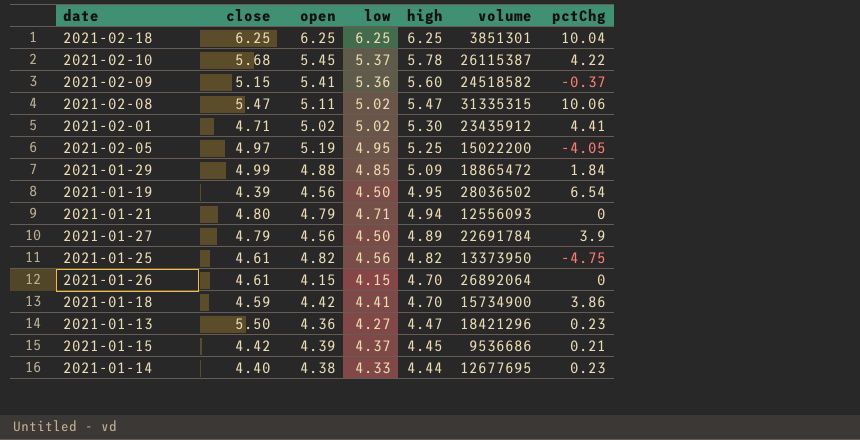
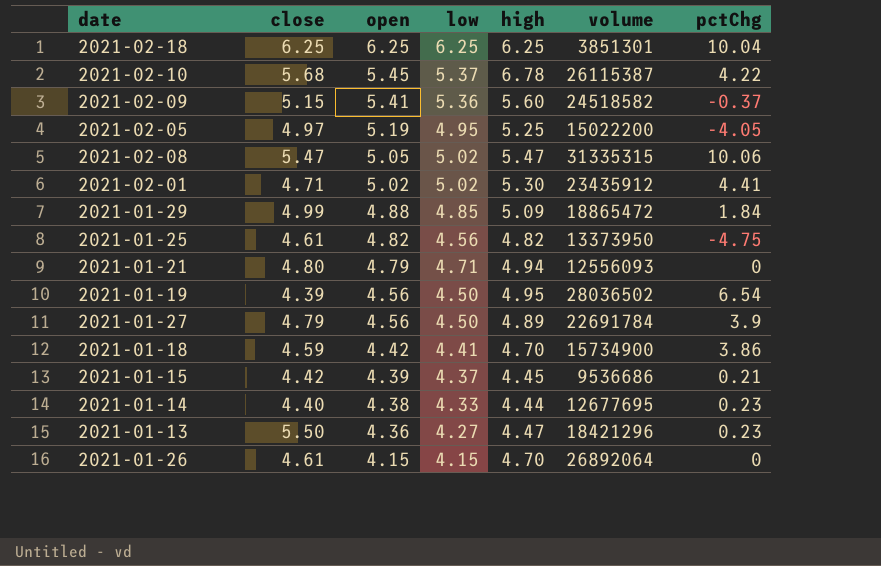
row order: high descending -> open descending
2021-02-10 | high: 5.78 -> 6.78
2021-02-08 | open: 5.11 -> 5.05

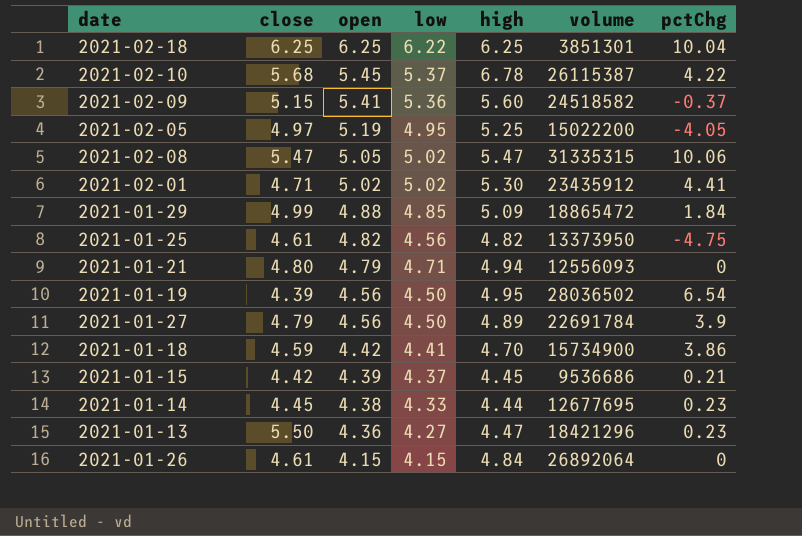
2021-02-18 | low: 6.25 -> 6.22
2021-01-14 | close: 4.40 -> 4.45
2021-01-26 | high: 4.70 -> 4.84

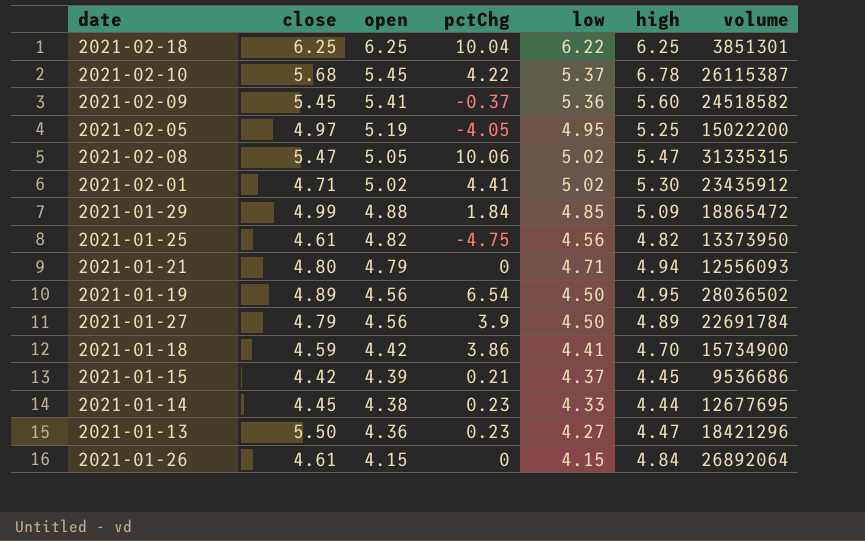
column pctChg | position: 7 -> 4
2021-02-09 | close: 5.15 -> 5.45
2021-01-19 | close: 4.39 -> 4.89

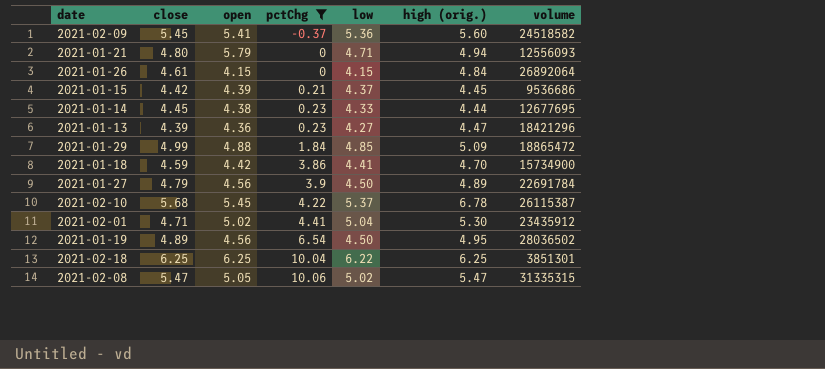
filter: none -> pctChg >= -0.37
row order: open descending -> pctChg ascending
column name: high -> high (orig.)
2021-01-21 | open: 4.79 -> 5.79
2021-01-13 | close: 5.50 -> 4.39
2021-02-01 | low: 5.02 -> 5.04

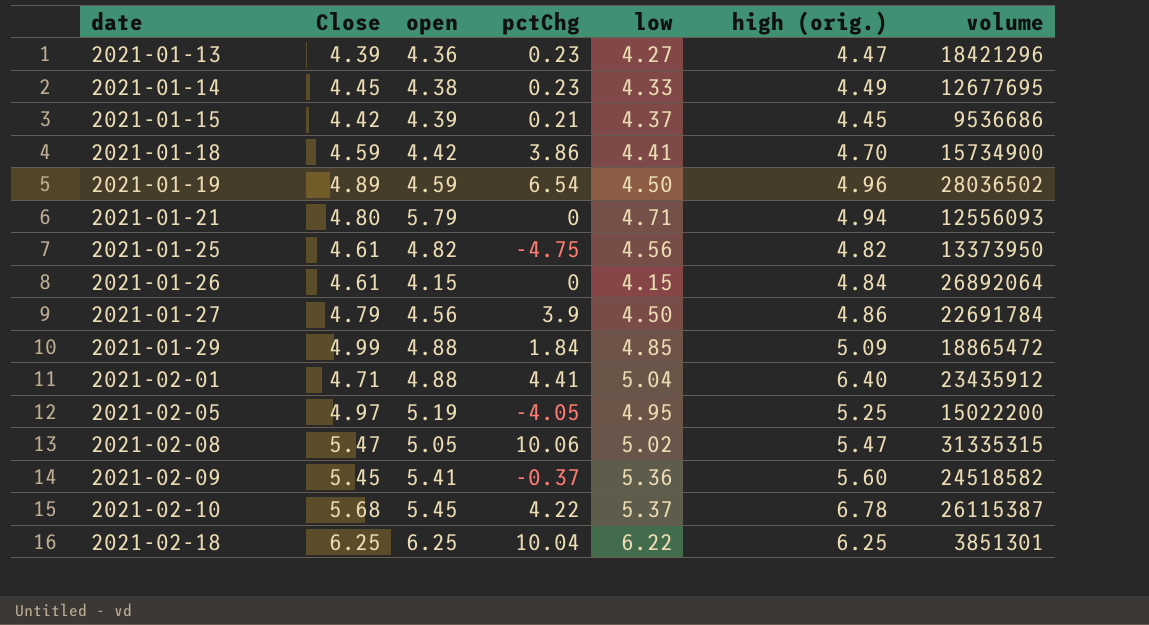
filter: pctChg >= -0.37 -> none
row order: pctChg ascending -> date ascending
column name: close -> Close
2021-01-14 | high (orig.): 4.44 -> 4.49
2021-01-19 | open: 4.56 -> 4.59
2021-01-19 | high (orig.): 4.95 -> 4.96
2021-01-27 | high (orig.): 4.89 -> 4.86
2021-02-01 | open: 5.02 -> 4.88
2021-02-01 | high (orig.): 5.30 -> 6.40

